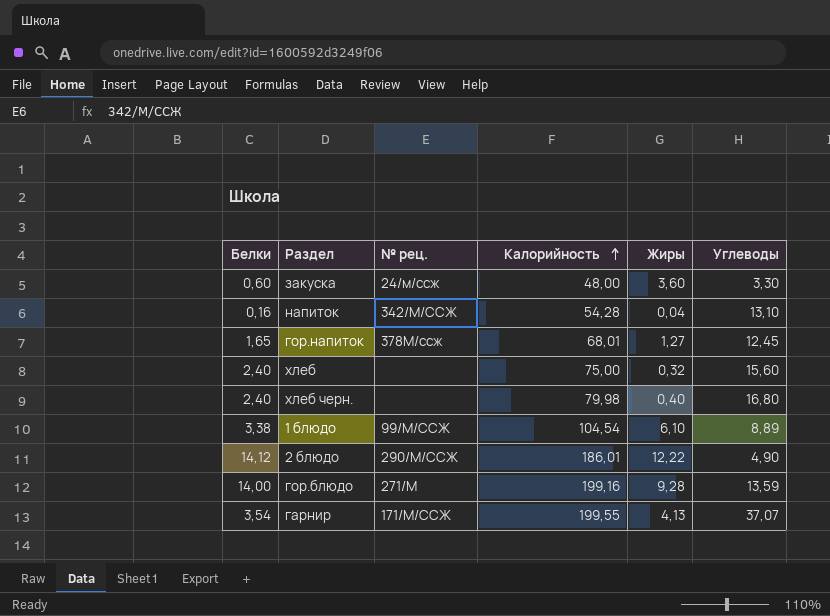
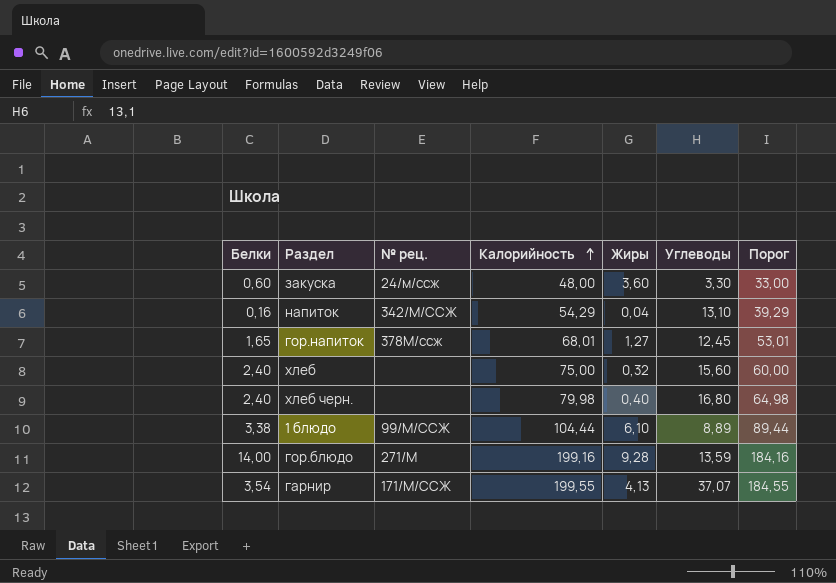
column Порог | formula: none -> [Калорийность] - 15
row 2 блюдо: 14,12 | 290/М/ССЖ | 186,01 | 12,22 | 4,90 -> none
напиток | Калорийность: 54,28 -> 54,29
1 блюдо | Калорийность: 104,54 -> 104,44

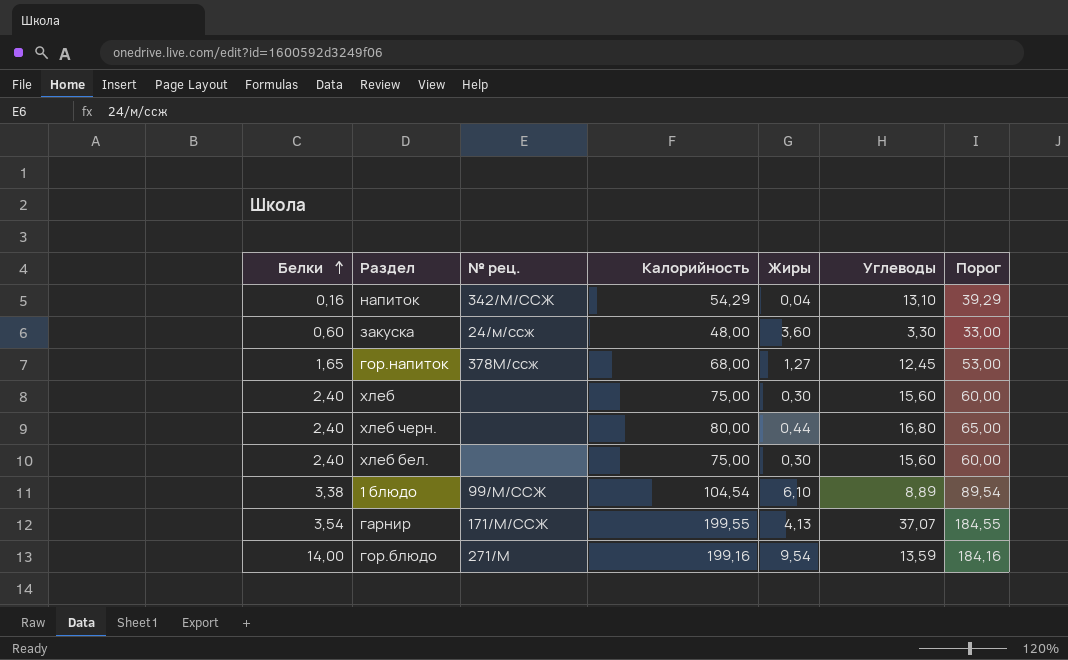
row order: Калорийность ascending -> Белки ascending
гор.напиток | Калорийность: 68,01 -> 68,00
гор.напиток | Порог: 53,01 -> 53,00
хлеб | Жиры: 0,32 -> 0,30
хлеб черн. | Калорийность: 79,98 -> 80,00
хлеб черн. | Жиры: 0,40 -> 0,44
хлеб черн. | Порог: 64,98 -> 65,00
row хлеб бел.: none -> 2,40 | none | 75,00 | 0,30 | 15,60 | 60,00
1 блюдо | Калорийность: 104,44 -> 104,54
1 блюдо | Порог: 89,44 -> 89,54
гор.блюдо | Жиры: 9,28 -> 9,54

